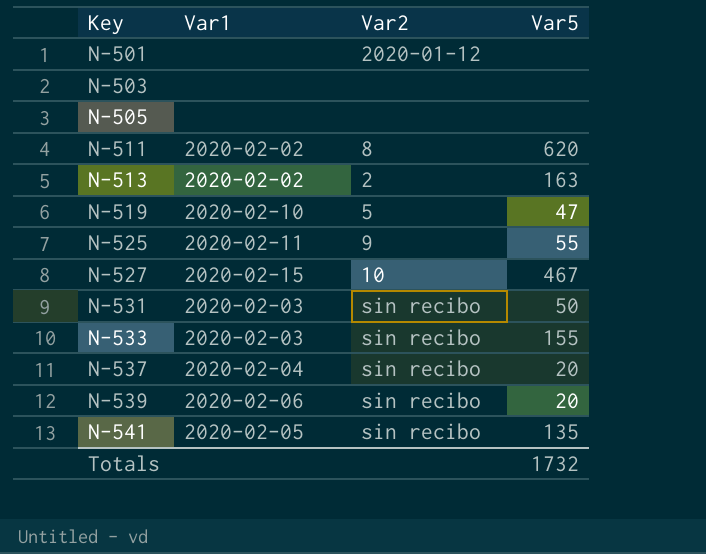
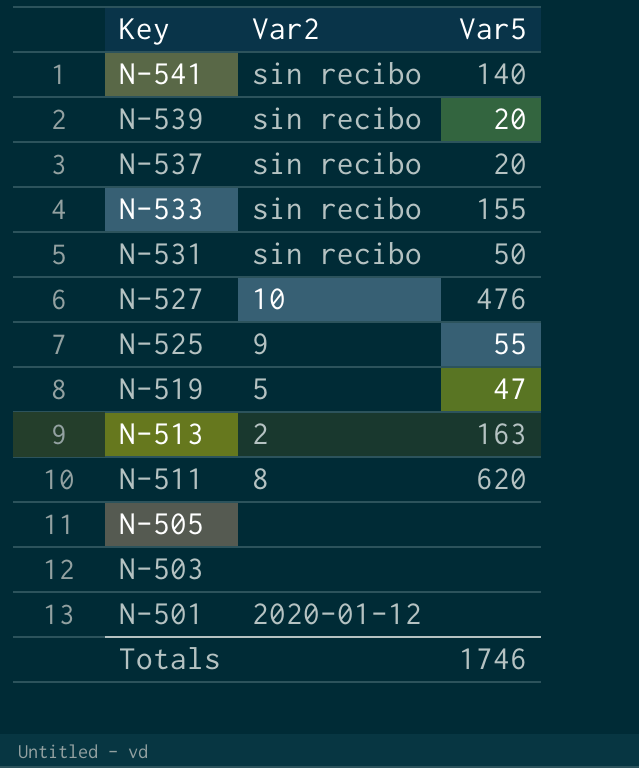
row order: Key ascending -> Key descending
column Var1 | position: 2 -> none
N-541 | Var5: 135 -> 140
N-527 | Var5: 467 -> 476
Totals | Var5: 1732 -> 1746

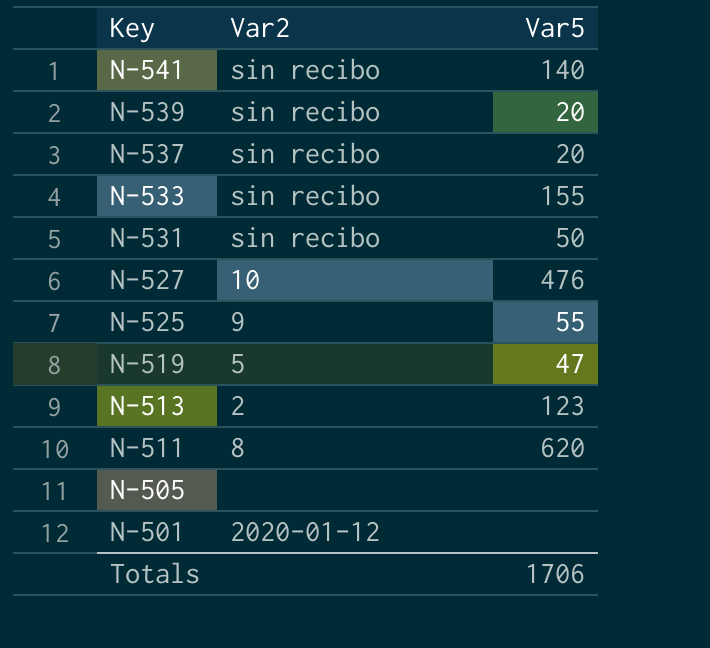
row N-503: none | none -> none
N-513 | Var5: 163 -> 123
Totals | Var5: 1746 -> 1706

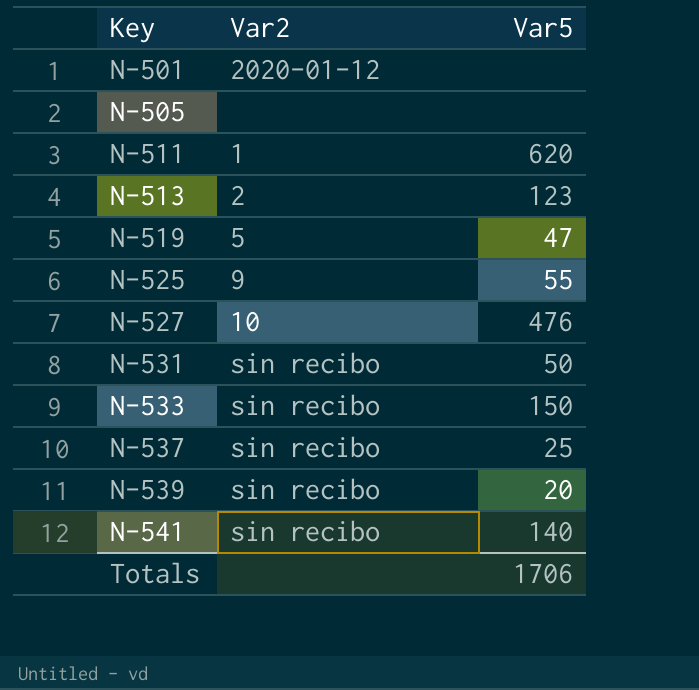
row order: Key descending -> Key ascending
N-511 | Var2: 8 -> 1
N-533 | Var5: 155 -> 150
N-537 | Var5: 20 -> 25

